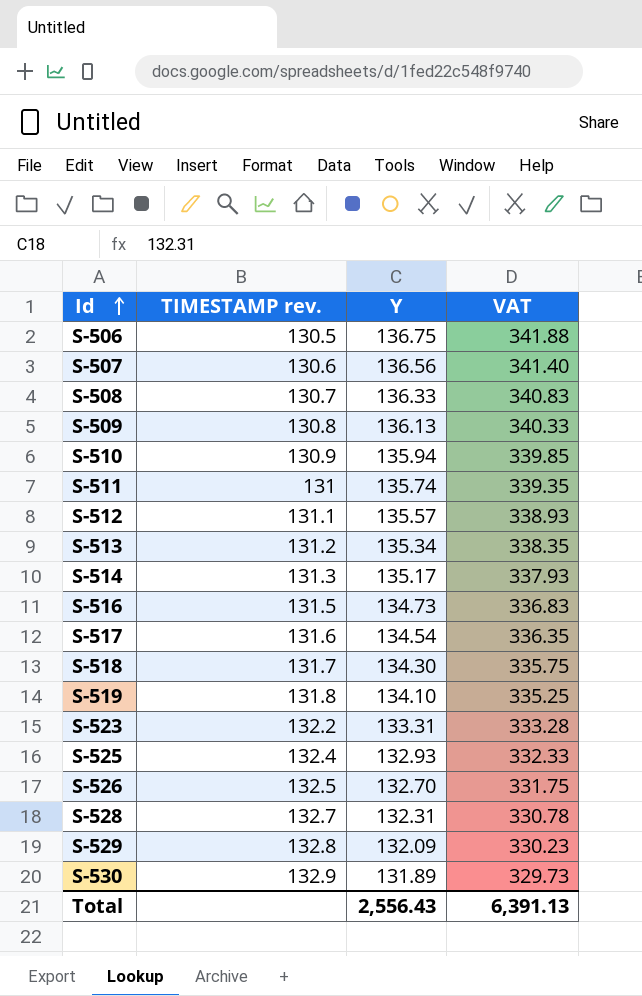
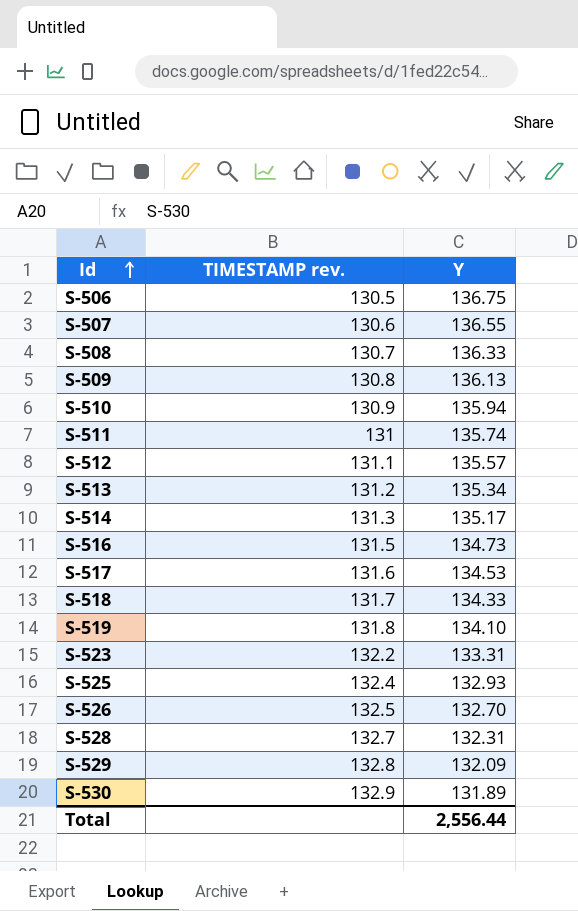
column VAT | formula: [Y] * 2.5 -> none
S-507 | Y: 136.56 -> 136.55
S-517 | Y: 134.54 -> 134.53
S-518 | Y: 134.30 -> 134.33
Total | Y: 2,556.43 -> 2,556.44

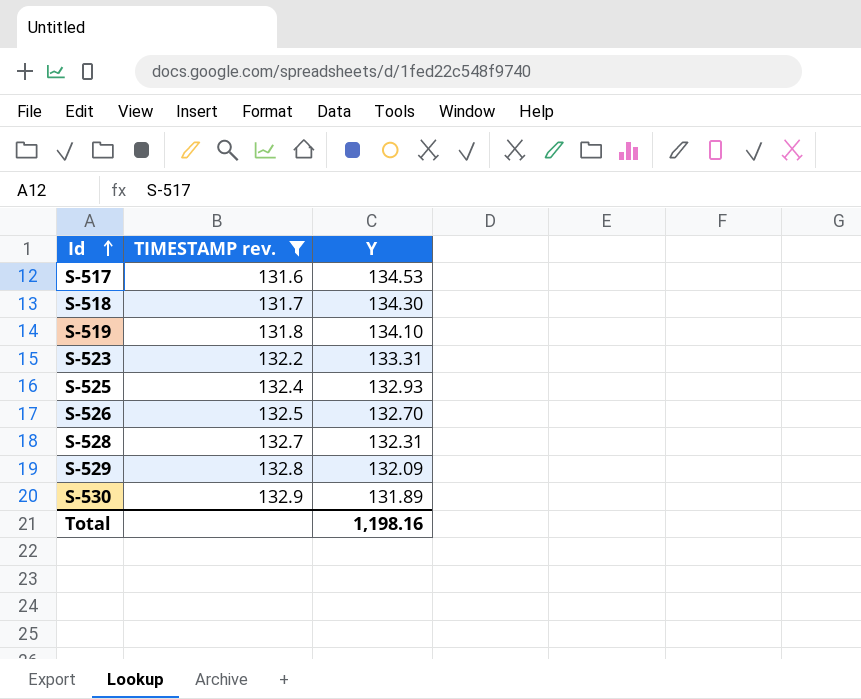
filter: none -> TIMESTAMP rev. >= 131.6
S-518 | Y: 134.33 -> 134.30
Total | Y: 2,556.44 -> 1,198.16

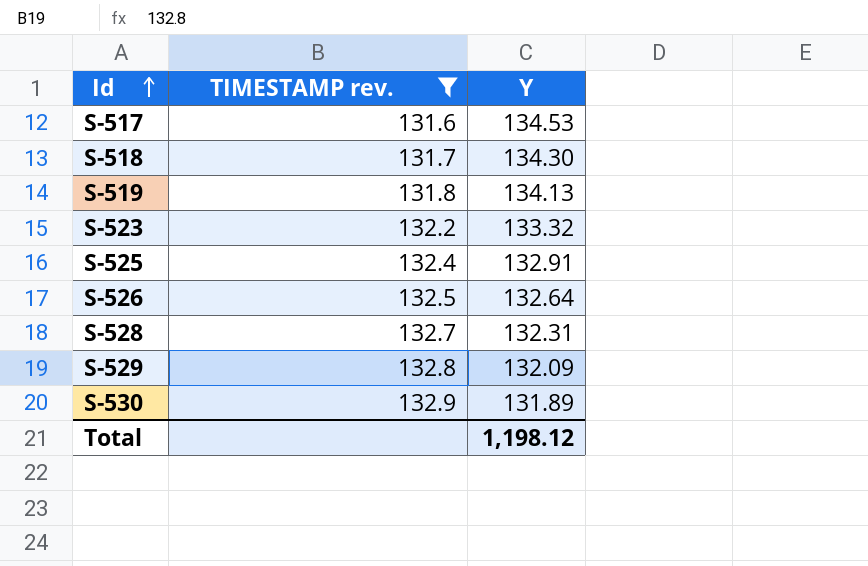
S-519 | Y: 134.10 -> 134.13
S-523 | Y: 133.31 -> 133.32
S-525 | Y: 132.93 -> 132.91
S-526 | Y: 132.70 -> 132.64
Total | Y: 1,198.16 -> 1,198.12

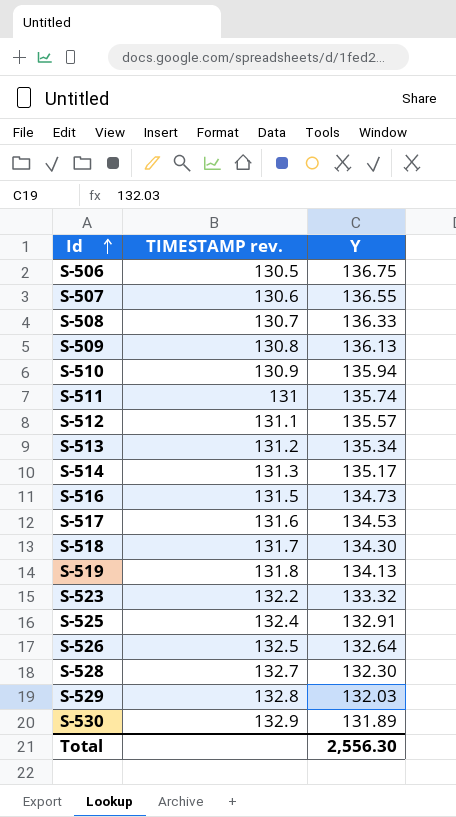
filter: TIMESTAMP rev. >= 131.6 -> none
S-528 | Y: 132.31 -> 132.30
S-529 | Y: 132.09 -> 132.03
Total | Y: 1,198.12 -> 2,556.30

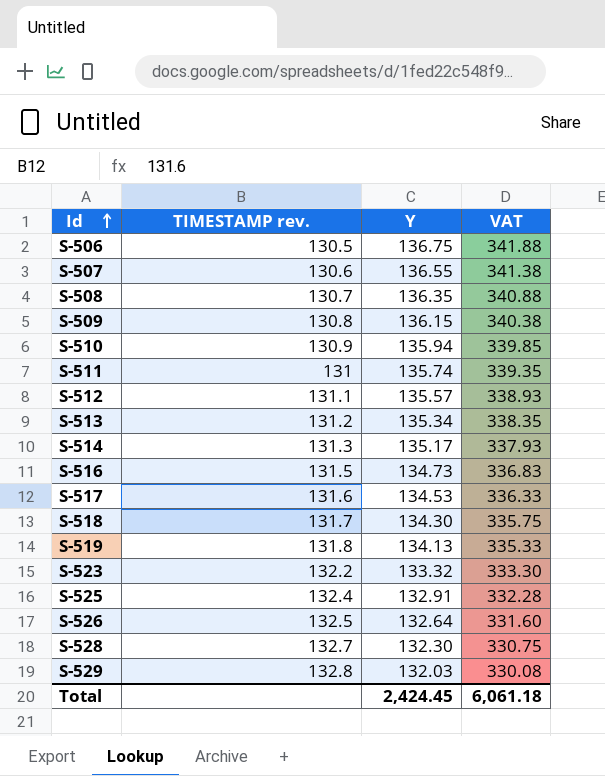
column VAT | formula: none -> [Y] * 2.5
row S-530: 132.9 | 131.89 -> none
S-508 | Y: 136.33 -> 136.35
S-509 | Y: 136.13 -> 136.15
Total | Y: 2,556.30 -> 2,424.45

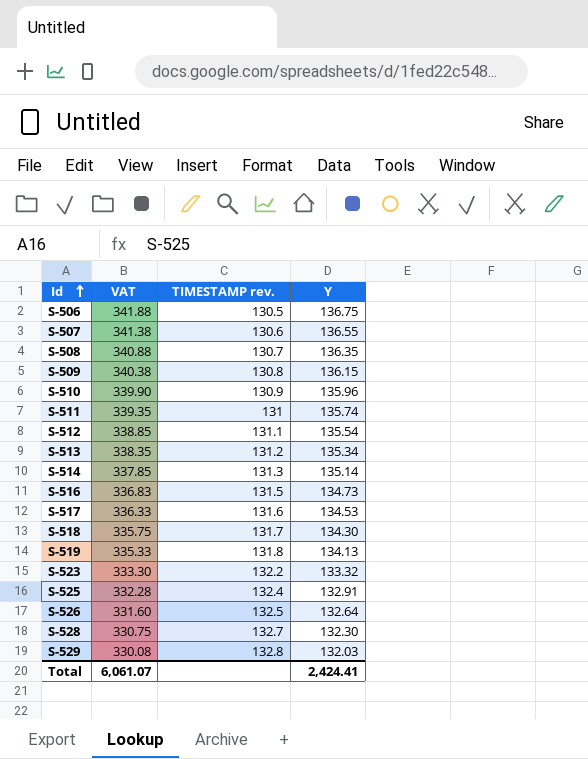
column VAT | position: 4 -> 2
S-510 | VAT: 339.85 -> 339.90
S-510 | Y: 135.94 -> 135.96
S-512 | VAT: 338.93 -> 338.85
S-512 | Y: 135.57 -> 135.54
S-514 | VAT: 337.93 -> 337.85
S-514 | Y: 135.17 -> 135.14
Total | VAT: 6,061.18 -> 6,061.07
Total | Y: 2,424.45 -> 2,424.41

